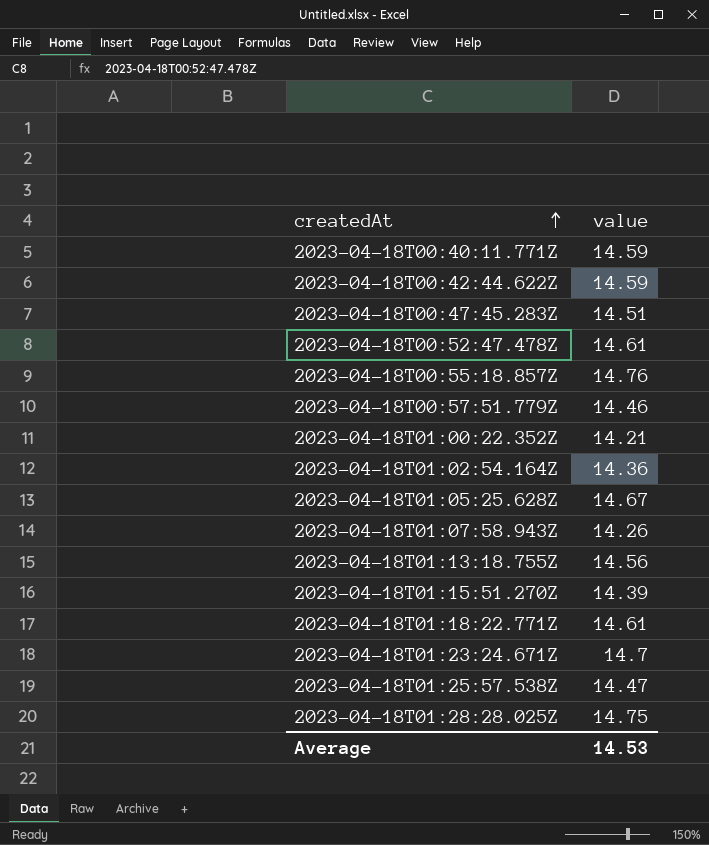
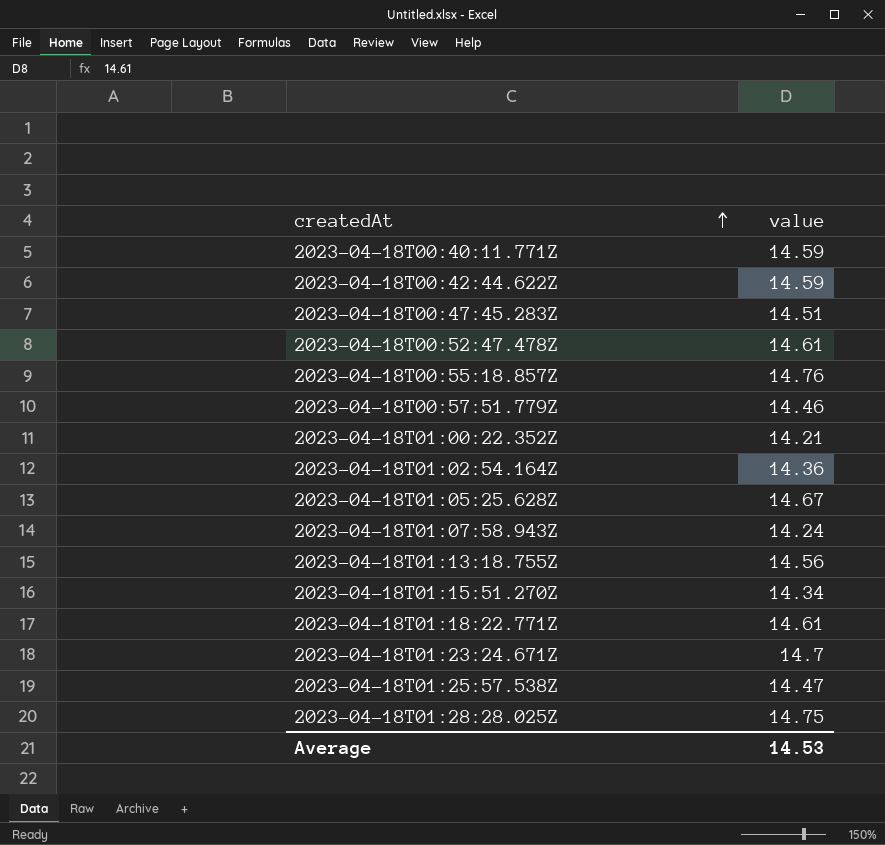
2023-04-18T01:07:58.943Z | value: 14.26 -> 14.24
2023-04-18T01:15:51.270Z | value: 14.39 -> 14.34

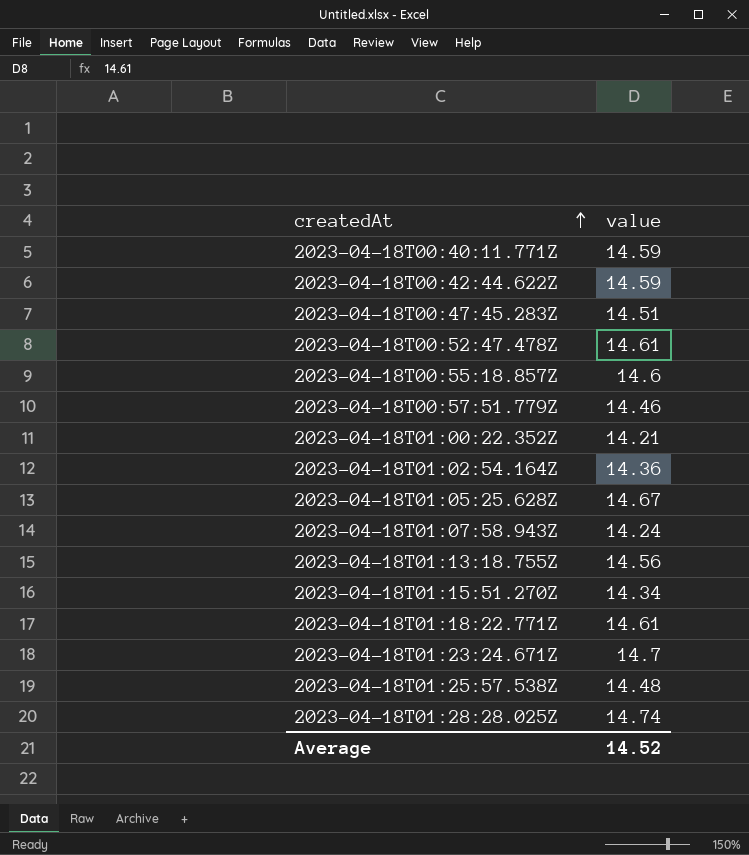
2023-04-18T00:55:18.857Z | value: 14.76 -> 14.6
2023-04-18T01:25:57.538Z | value: 14.47 -> 14.48
2023-04-18T01:28:28.025Z | value: 14.75 -> 14.74
Average | value: 14.53 -> 14.52

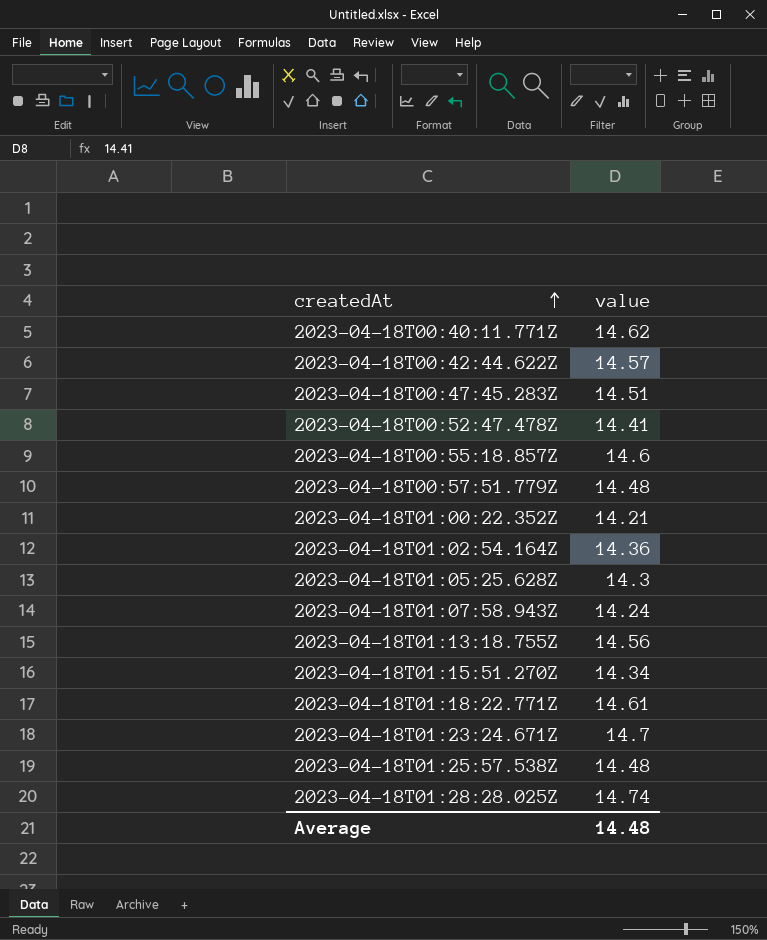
2023-04-18T00:40:11.771Z | value: 14.59 -> 14.62
2023-04-18T00:42:44.622Z | value: 14.59 -> 14.57
2023-04-18T00:52:47.478Z | value: 14.61 -> 14.41
2023-04-18T00:57:51.779Z | value: 14.46 -> 14.48
2023-04-18T01:05:25.628Z | value: 14.67 -> 14.3
Average | value: 14.52 -> 14.48

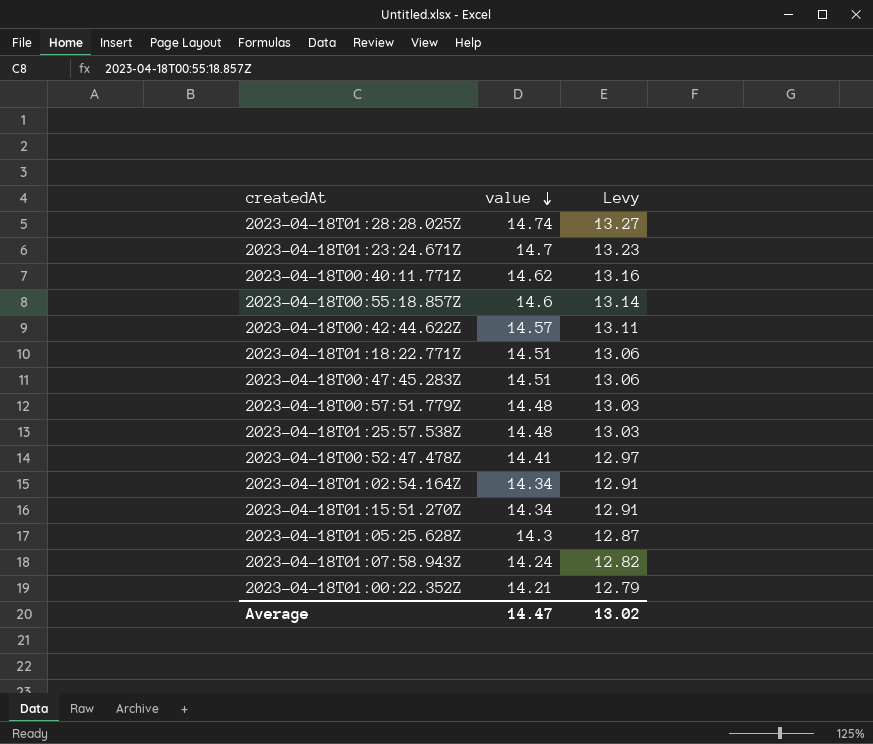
row order: createdAt ascending -> value descending
column Levy | formula: none -> [value] * 0.9
row 2023-04-18T01:13:18.755Z: 14.56 -> none
2023-04-18T01:18:22.771Z | value: 14.61 -> 14.51
2023-04-18T01:02:54.164Z | value: 14.36 -> 14.34
Average | value: 14.48 -> 14.47

